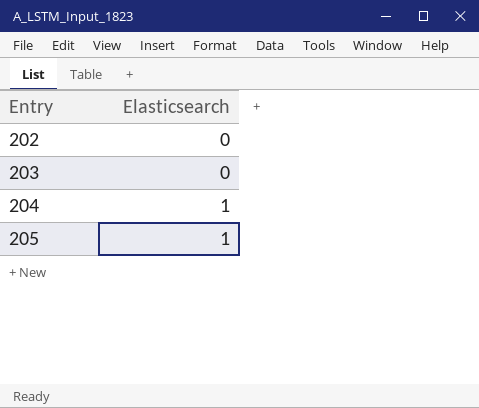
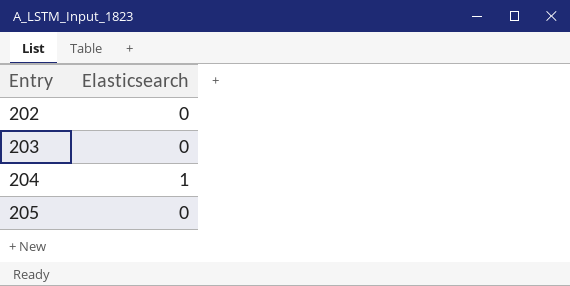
205 | Elasticsearch: 1 -> 0

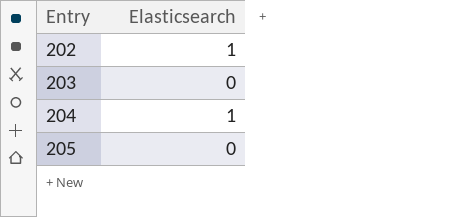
202 | Elasticsearch: 0 -> 1

